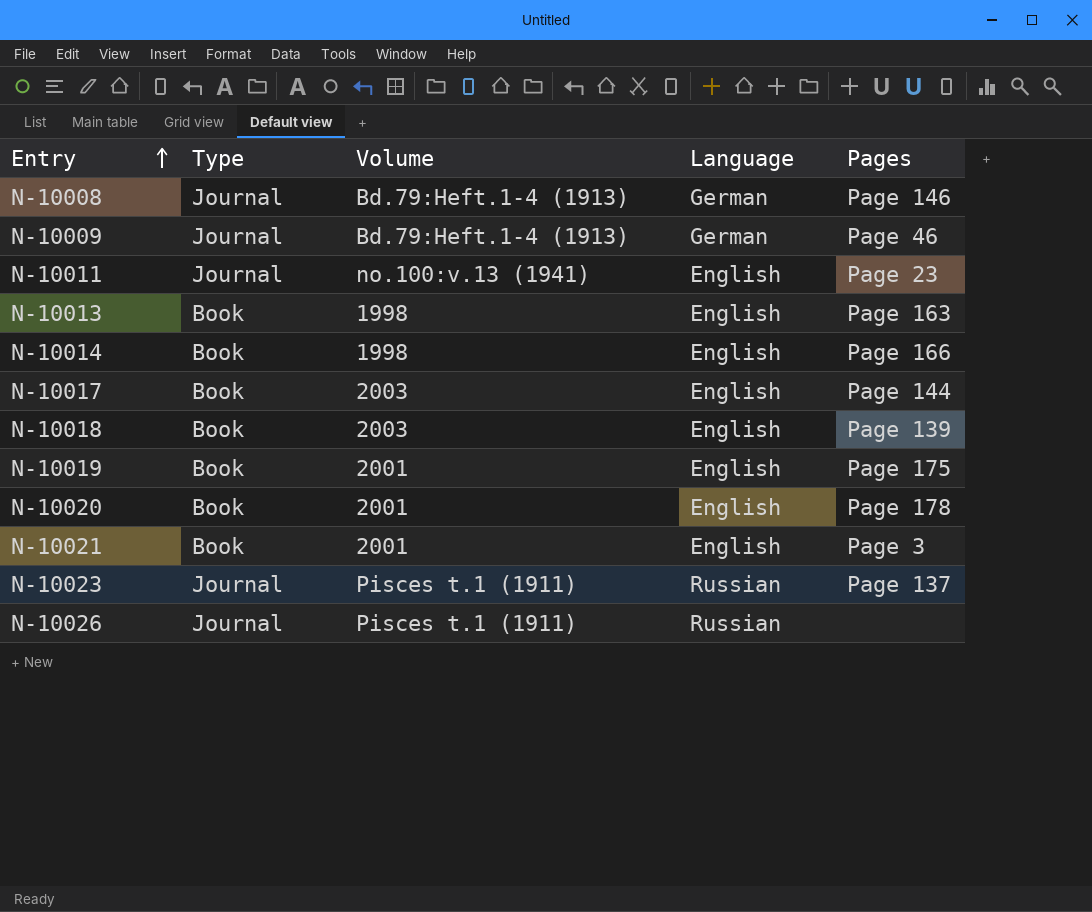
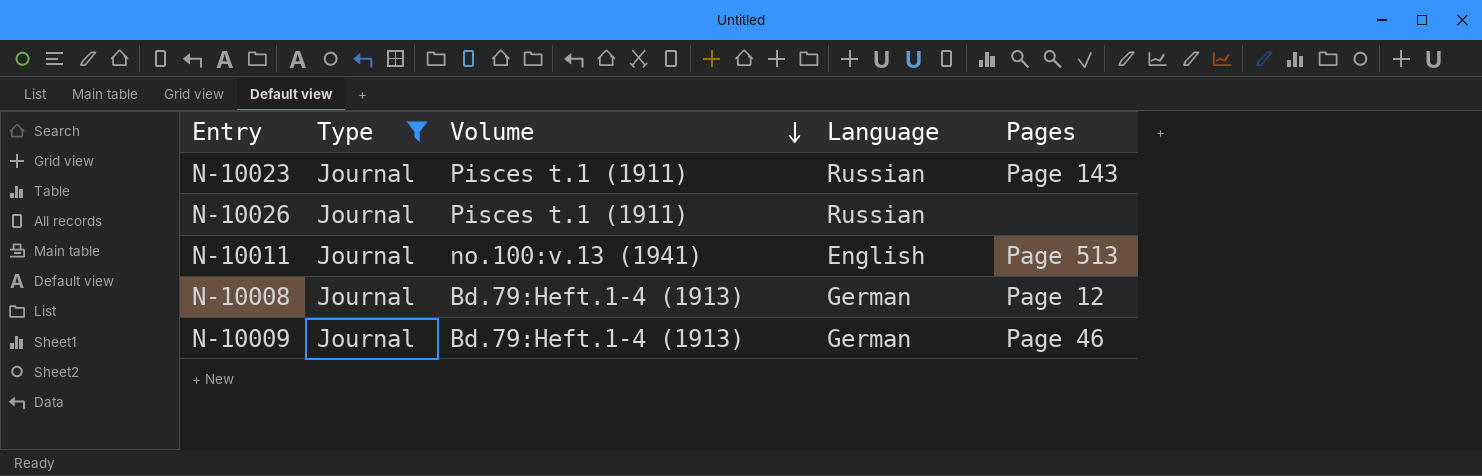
filter: none -> Type = Journal
row order: Entry ascending -> Volume descending
N-10023 | Pages: Page 137 -> Page 143
N-10011 | Pages: Page 23 -> Page 513
N-10008 | Pages: Page 146 -> Page 12

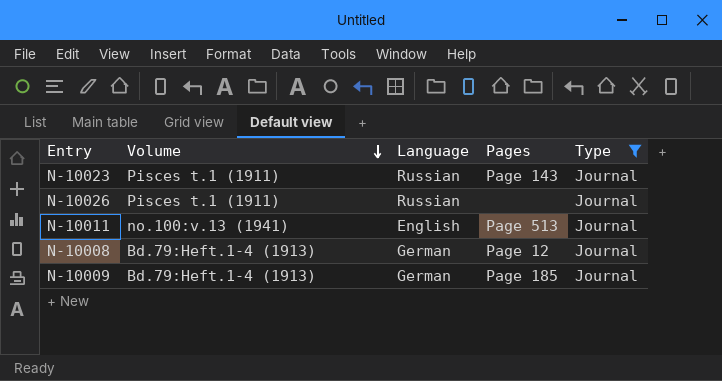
column Type | position: 2 -> 5
N-10009 | Pages: Page 46 -> Page 185

